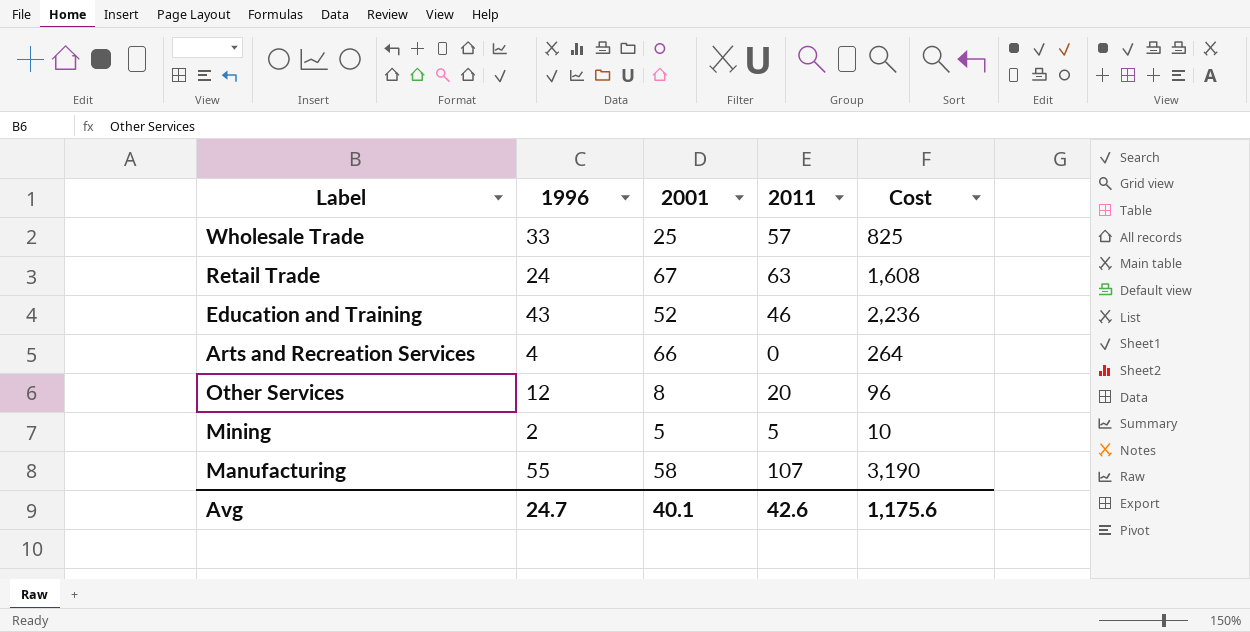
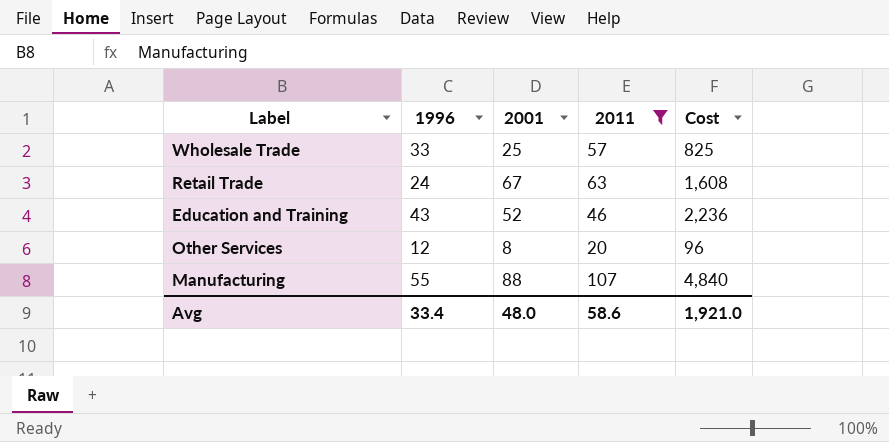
filter: none -> 2011 >= 20
Manufacturing | 2001: 58 -> 88
Manufacturing | Cost: 3,190 -> 4,840
Avg | 1996: 24.7 -> 33.4
Avg | 2001: 40.1 -> 48.0
Avg | 2011: 42.6 -> 58.6
Avg | Cost: 1,175.6 -> 1,921.0

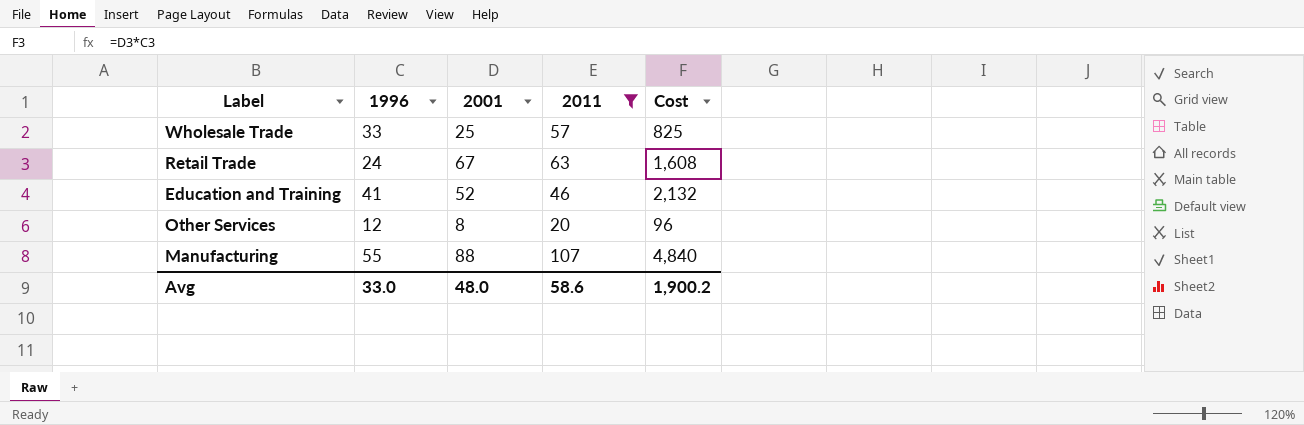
Education and Training | 1996: 43 -> 41
Education and Training | Cost: 2,236 -> 2,132
Avg | 1996: 33.4 -> 33.0
Avg | Cost: 1,921.0 -> 1,900.2

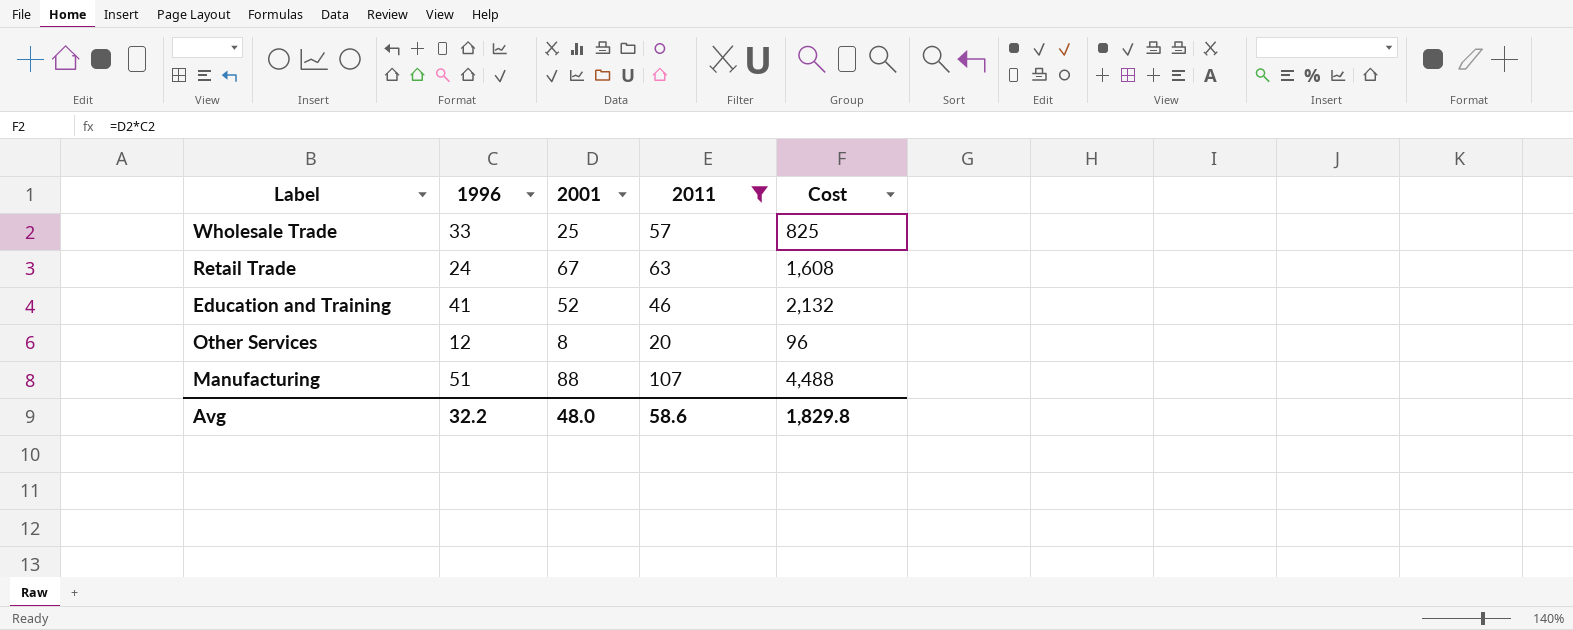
Manufacturing | 1996: 55 -> 51
Manufacturing | Cost: 4,840 -> 4,488
Avg | 1996: 33.0 -> 32.2
Avg | Cost: 1,900.2 -> 1,829.8

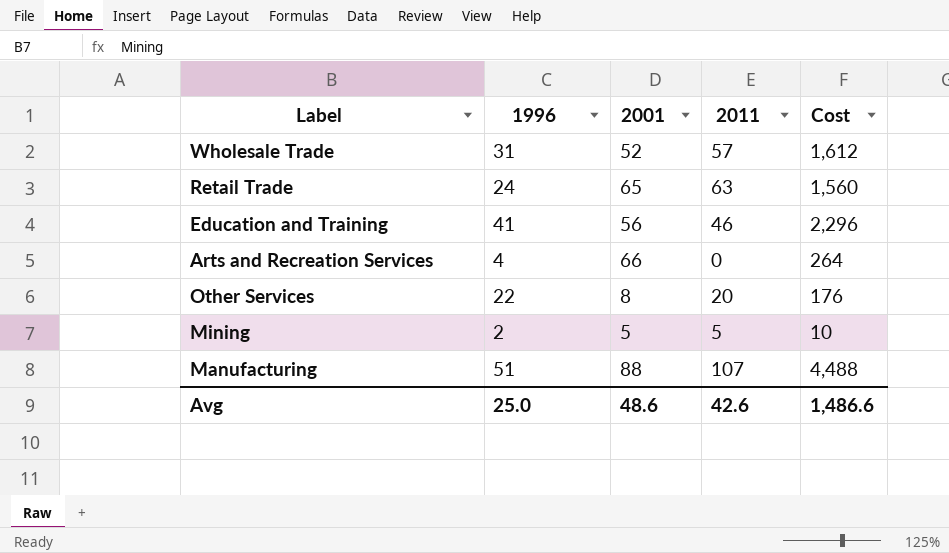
filter: 2011 >= 20 -> none
Wholesale Trade | 1996: 33 -> 31
Wholesale Trade | 2001: 25 -> 52
Wholesale Trade | Cost: 825 -> 1,612
Retail Trade | 2001: 67 -> 65
Retail Trade | Cost: 1,608 -> 1,560
Education and Training | 2001: 52 -> 56
Education and Training | Cost: 2,132 -> 2,296
Other Services | 1996: 12 -> 22
Other Services | Cost: 96 -> 176
Avg | 1996: 32.2 -> 25.0
Avg | 2001: 48.0 -> 48.6
Avg | 2011: 58.6 -> 42.6
Avg | Cost: 1,829.8 -> 1,486.6

